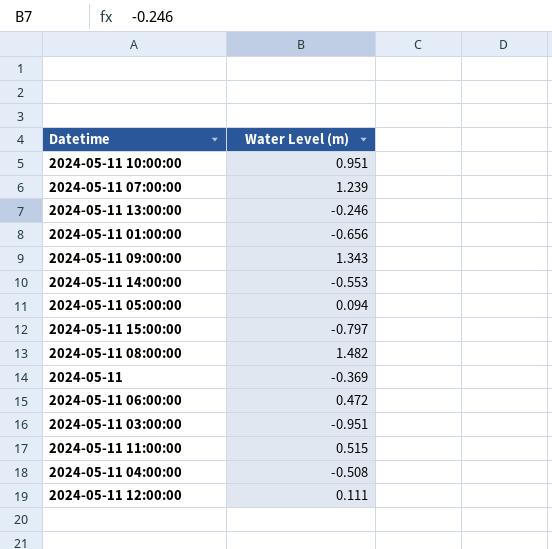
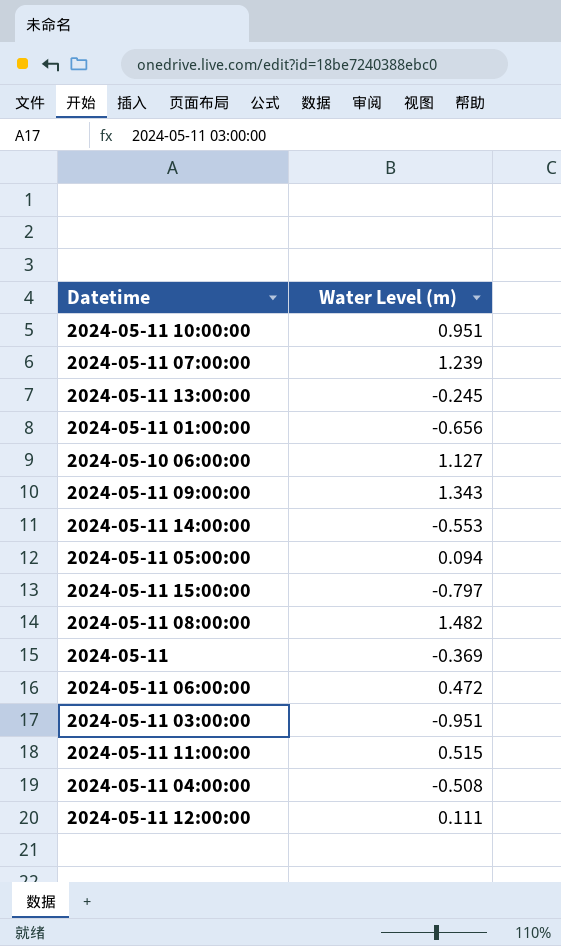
2024-05-11 13:00:00 | Water Level (m): -0.246 -> -0.245
row 2024-05-10 06:00:00: none -> 1.127

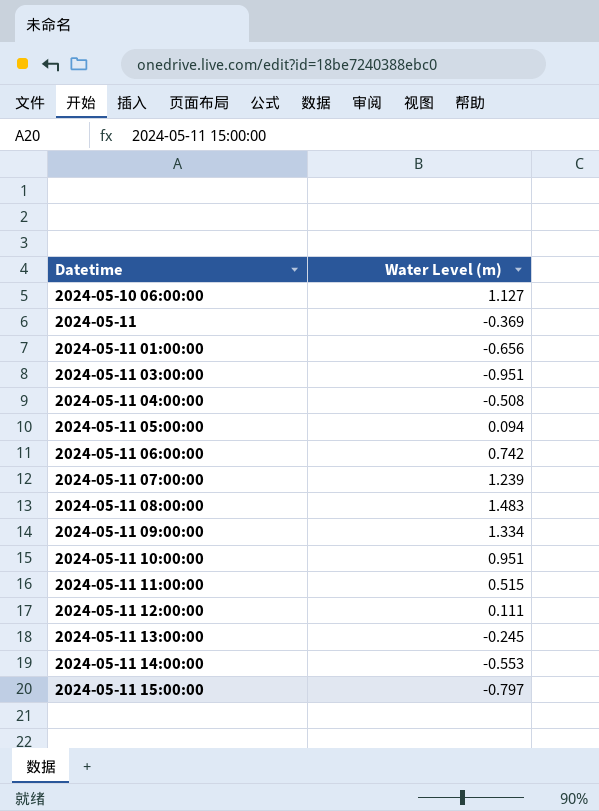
row order: none -> Datetime ascending
2024-05-11 06:00:00 | Water Level (m): 0.472 -> 0.742
2024-05-11 08:00:00 | Water Level (m): 1.482 -> 1.483
2024-05-11 09:00:00 | Water Level (m): 1.343 -> 1.334

